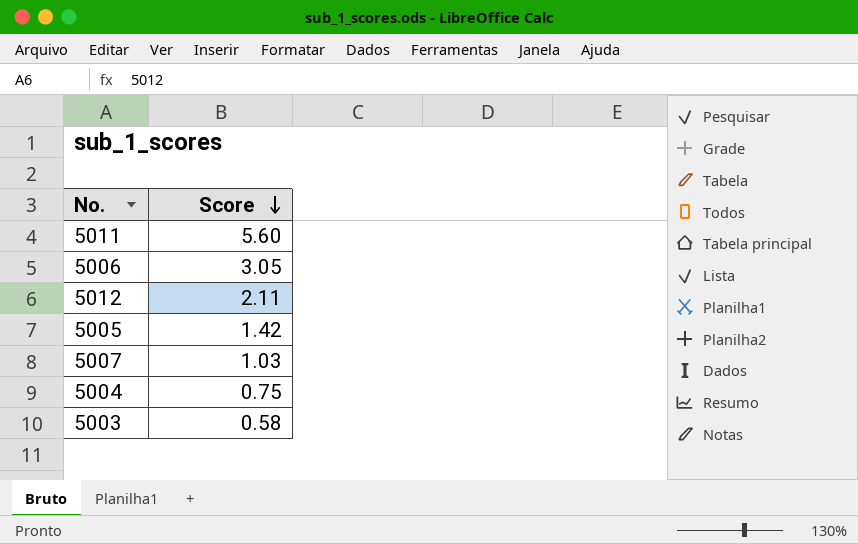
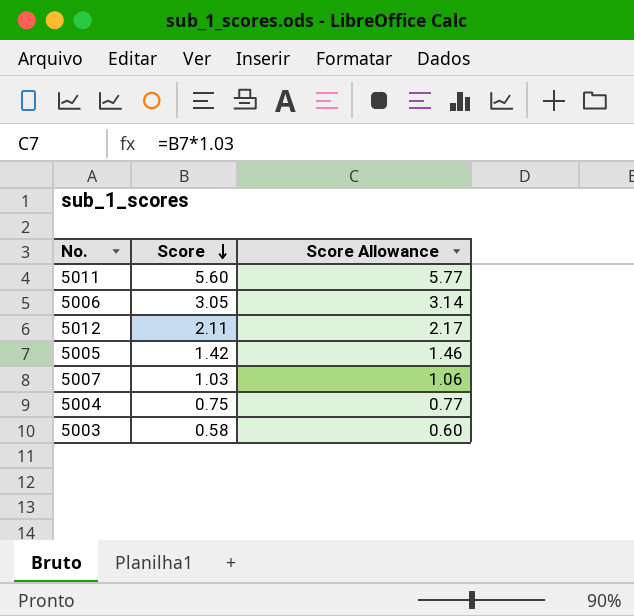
column Score Allowance | formula: none -> [Score] * 1.03

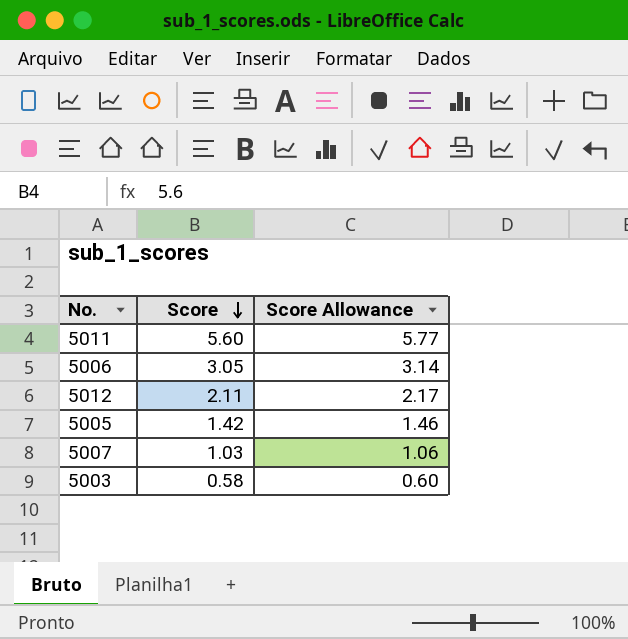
row 5004: 0.75 | 0.77 -> none

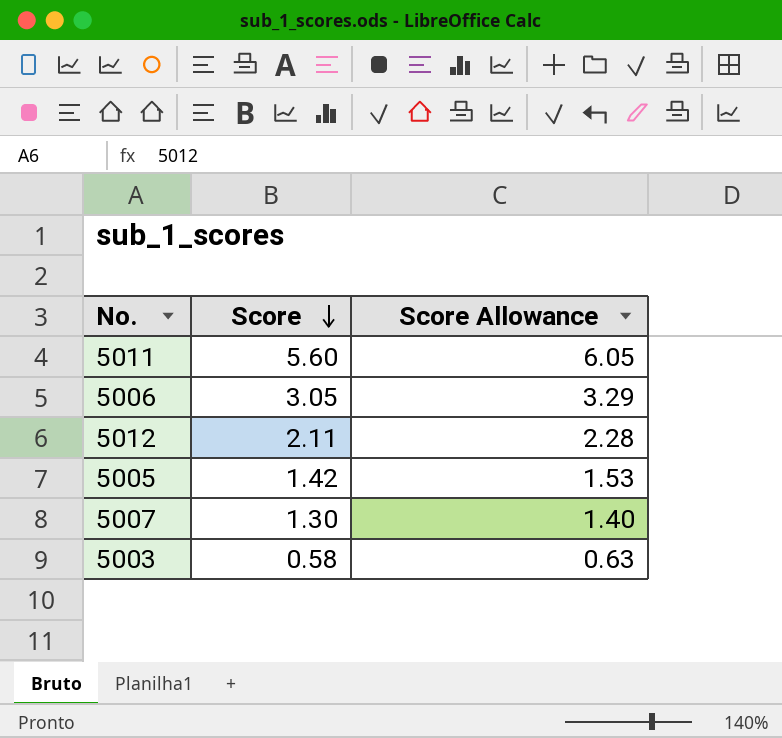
column Score Allowance | formula: [Score] * 1.03 -> [Score] * 1.08
5007 | Score: 1.03 -> 1.30

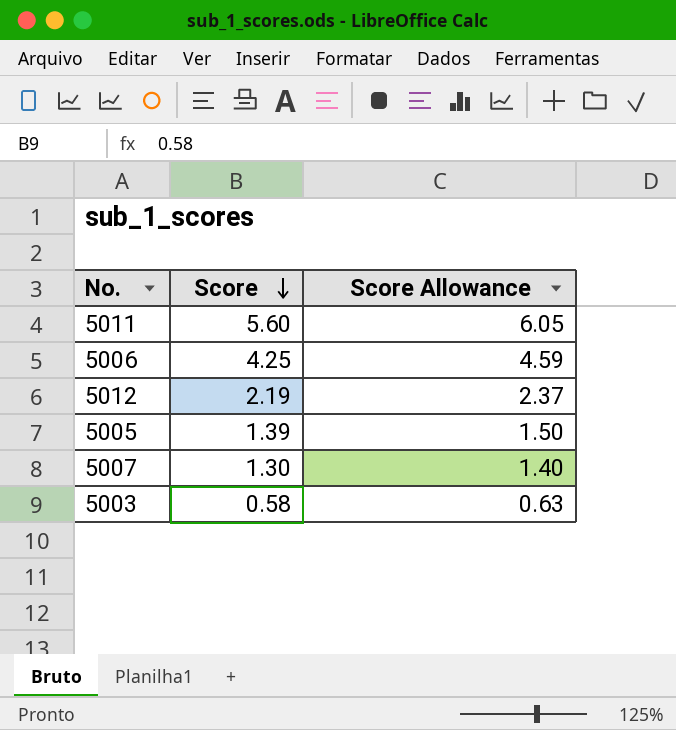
5006 | Score: 3.05 -> 4.25
5006 | Score Allowance: 3.29 -> 4.59
5012 | Score: 2.11 -> 2.19
5012 | Score Allowance: 2.28 -> 2.37
5005 | Score: 1.42 -> 1.39
5005 | Score Allowance: 1.53 -> 1.50

